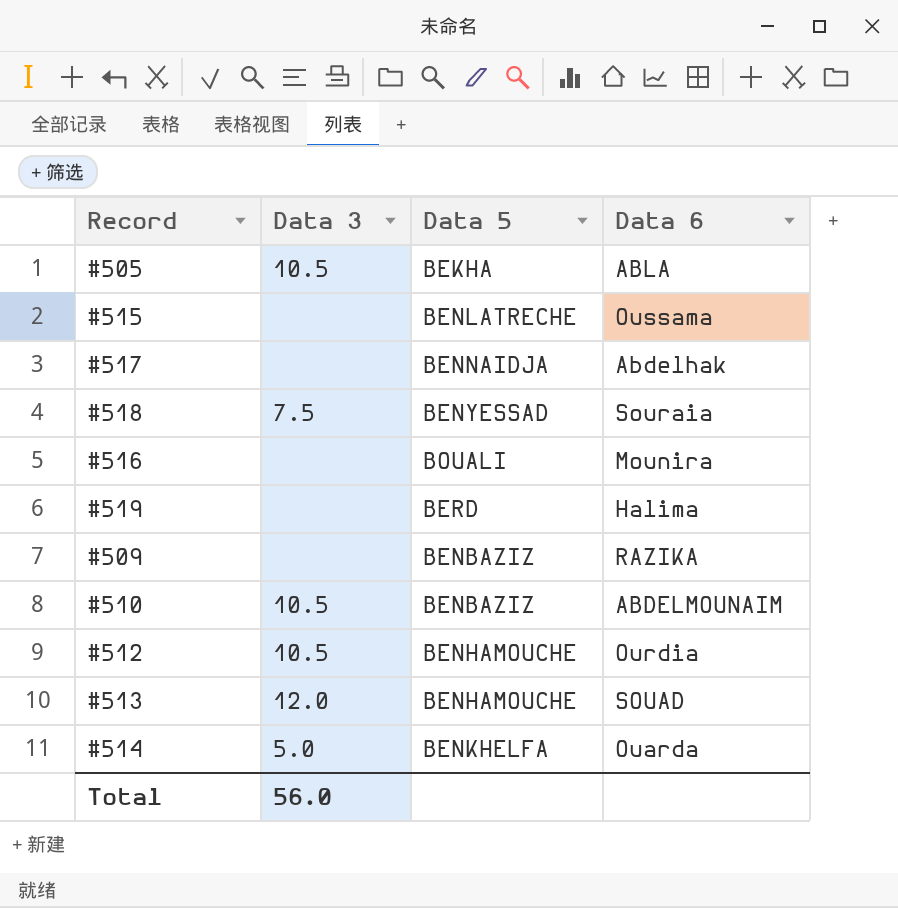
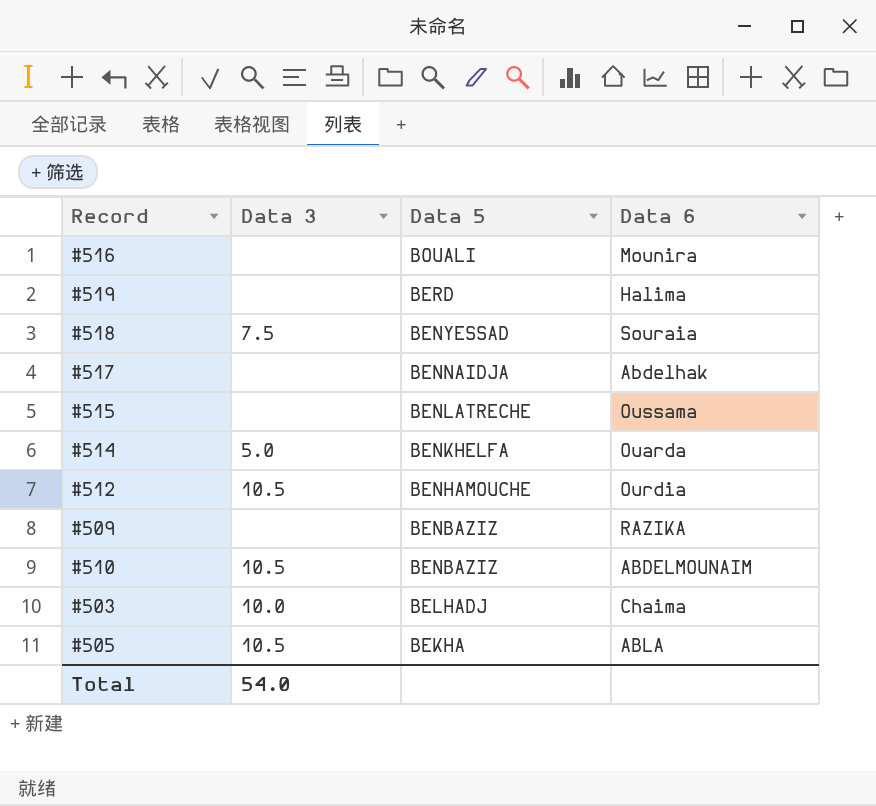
row order: none -> Data 5 descending
row #513: 12.0 | BENHAMOUCHE | SOUAD -> none
row #503: none -> 10.0 | BELHADJ | Chaima
Total | Data 3: 56.0 -> 54.0

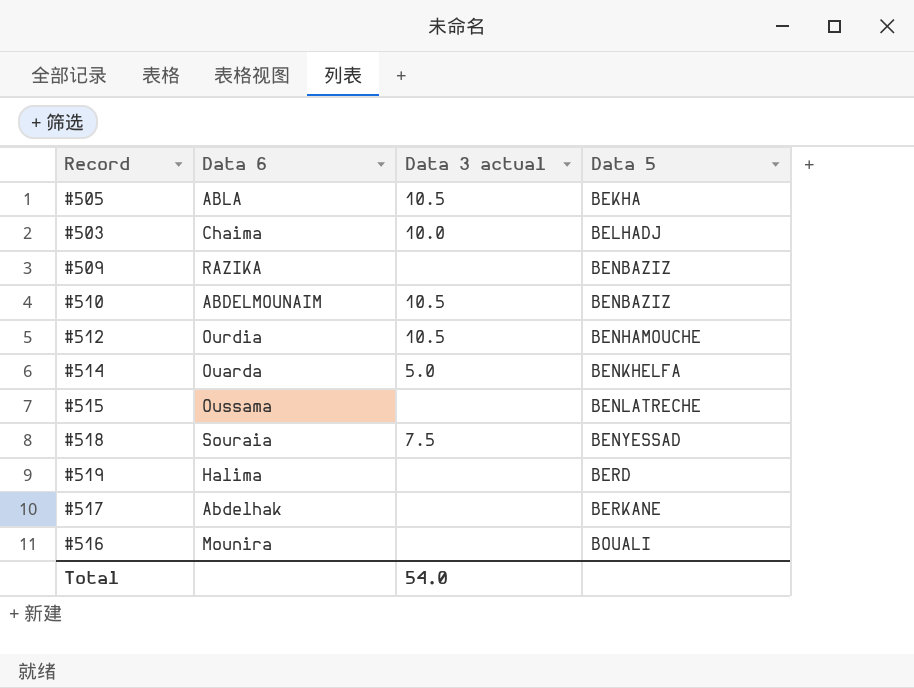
row order: Data 5 descending -> Data 5 ascending
column Data 6 | position: 4 -> 2
column name: Data 3 -> Data 3 actual
#517 | Data 5: BENNAIDJA -> BERKANE

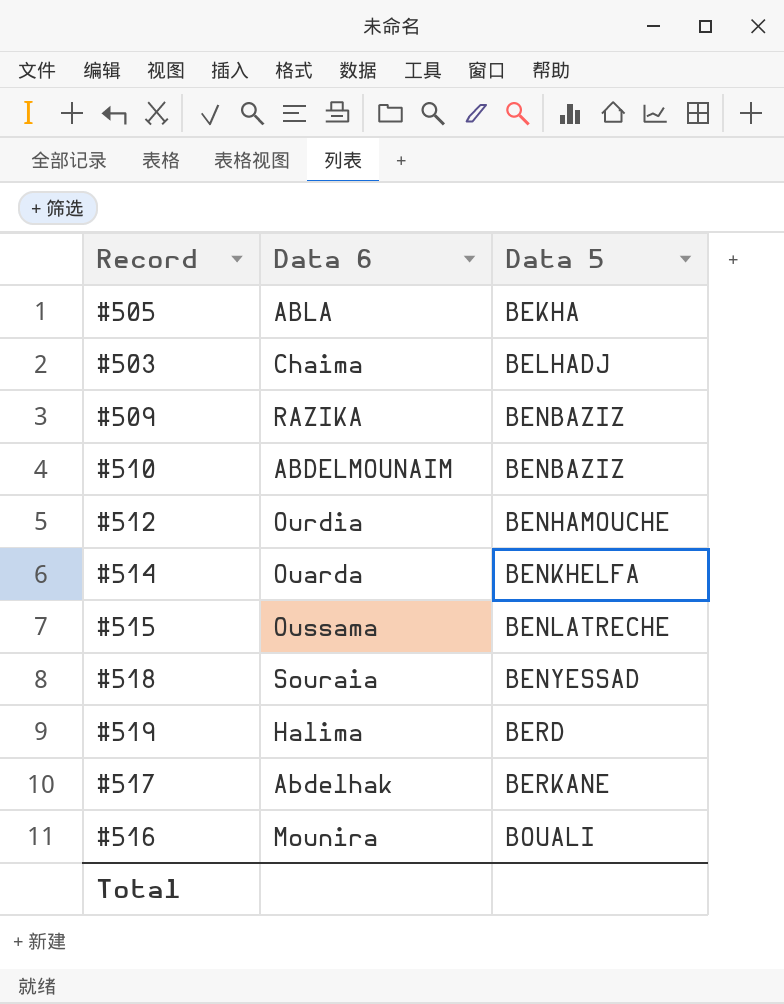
column Data 3 actual | position: 3 -> none

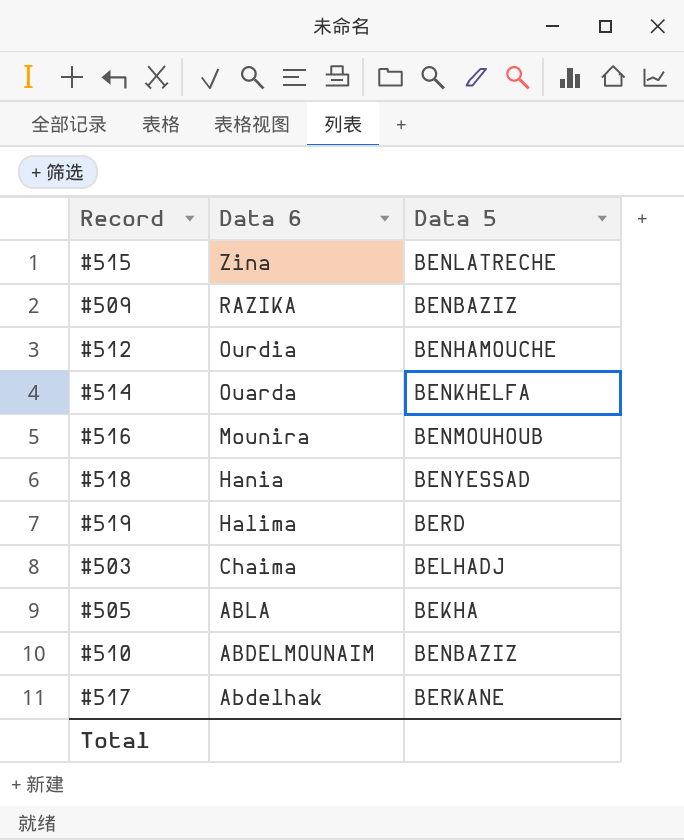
row order: Data 5 ascending -> Data 6 descending
#515 | Data 6: Oussama -> Zina
#516 | Data 5: BOUALI -> BENMOUHOUB
#518 | Data 6: Souraia -> Hania

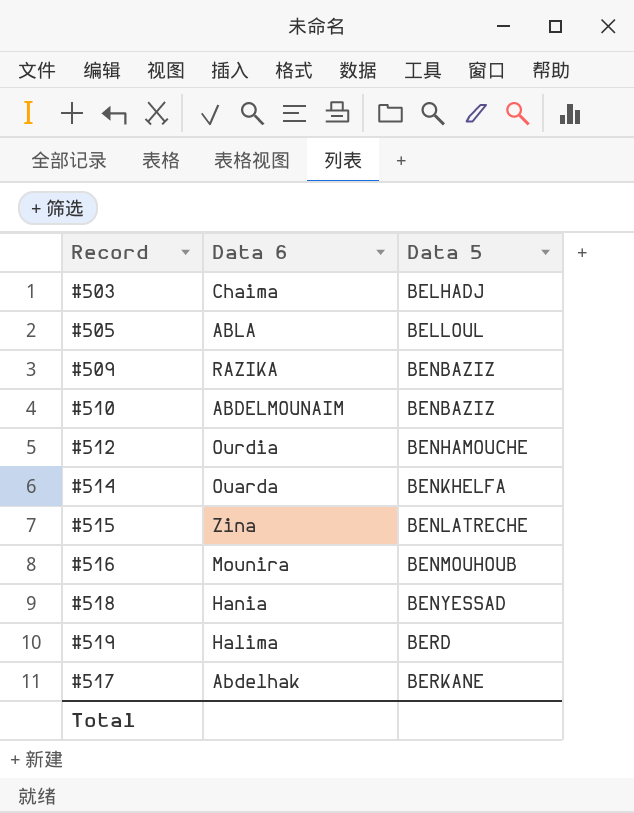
row order: Data 6 descending -> Data 5 ascending
#505 | Data 5: BEKHA -> BELLOUL

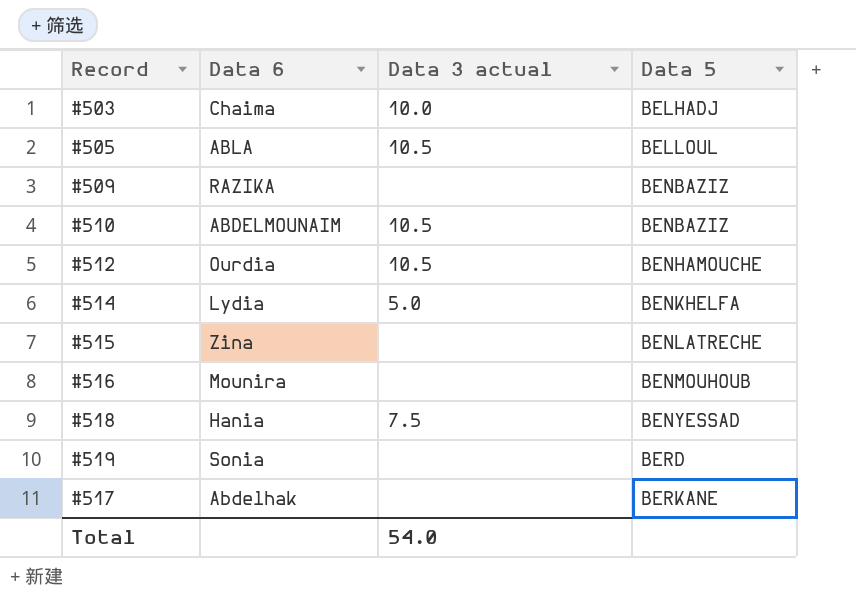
column Data 3 actual | position: none -> 3
#514 | Data 6: Ouarda -> Lydia
#519 | Data 6: Halima -> Sonia

